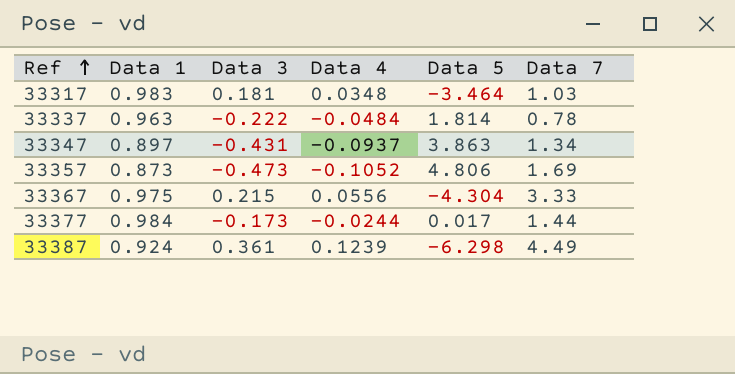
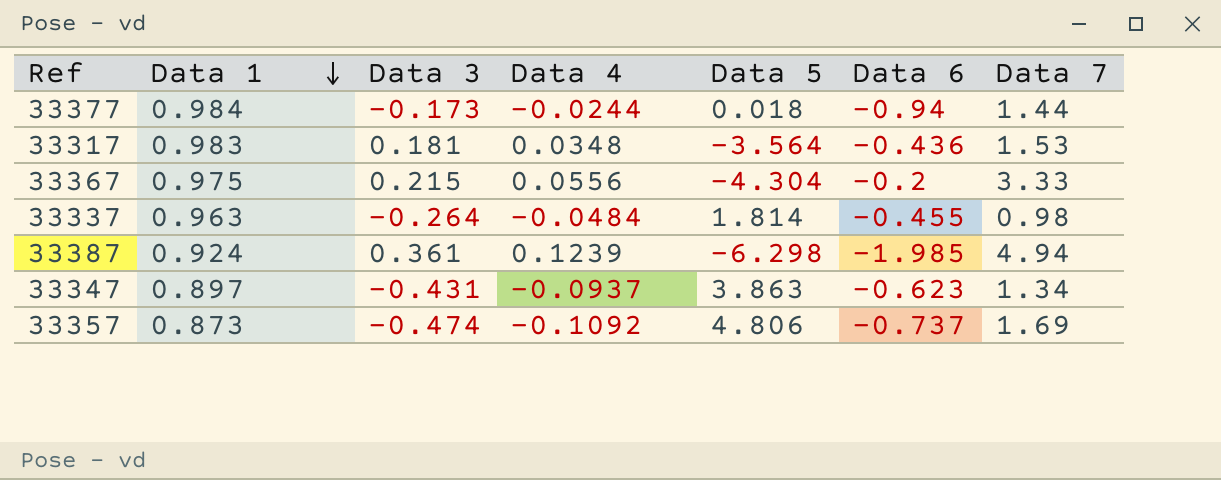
row order: Ref ascending -> Data 1 descending
column Data 6 | position: none -> 6
33377 | Data 5: 0.017 -> 0.018
33317 | Data 5: -3.464 -> -3.564
33317 | Data 7: 1.03 -> 1.53
33337 | Data 3: -0.222 -> -0.264
33337 | Data 7: 0.78 -> 0.98
33387 | Data 7: 4.49 -> 4.94
33357 | Data 3: -0.473 -> -0.474
33357 | Data 4: -0.1052 -> -0.1092

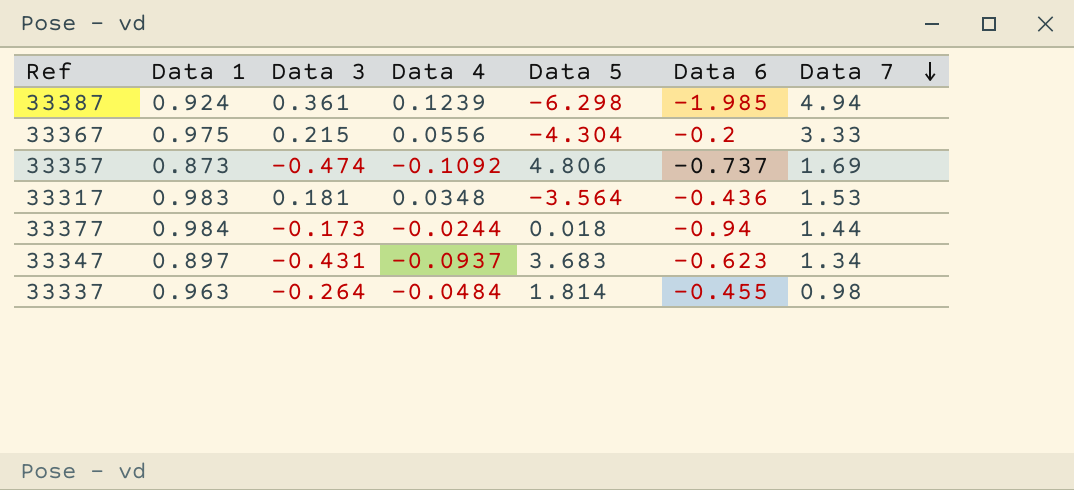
row order: Data 1 descending -> Data 7 descending
33347 | Data 5: 3.863 -> 3.683

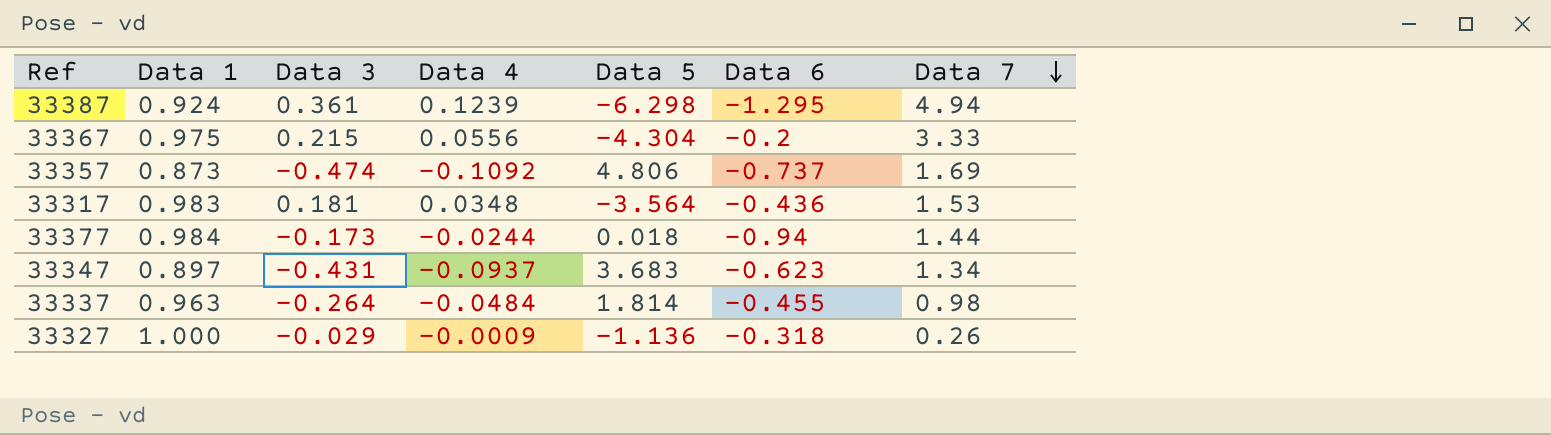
33387 | Data 6: -1.985 -> -1.295
row 33327: none -> 1.000 | -0.029 | -0.0009 | -1.136 | -0.318 | 0.26

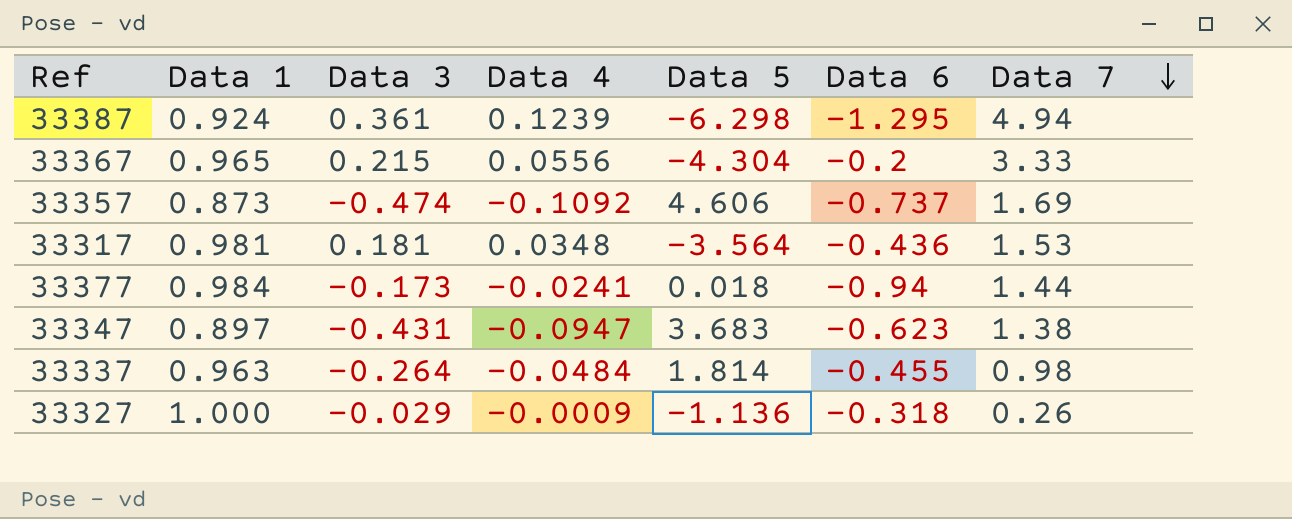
33367 | Data 1: 0.975 -> 0.965
33357 | Data 5: 4.806 -> 4.606
33317 | Data 1: 0.983 -> 0.981
33377 | Data 4: -0.0244 -> -0.0241
33347 | Data 4: -0.0937 -> -0.0947
33347 | Data 7: 1.34 -> 1.38

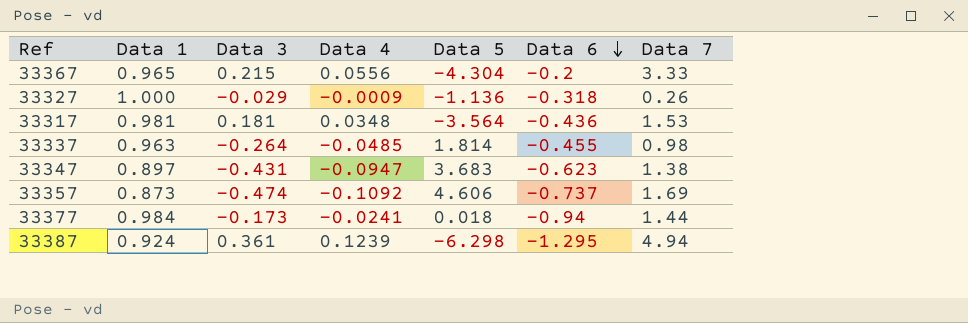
row order: Data 7 descending -> Data 6 descending
33337 | Data 4: -0.0484 -> -0.0485

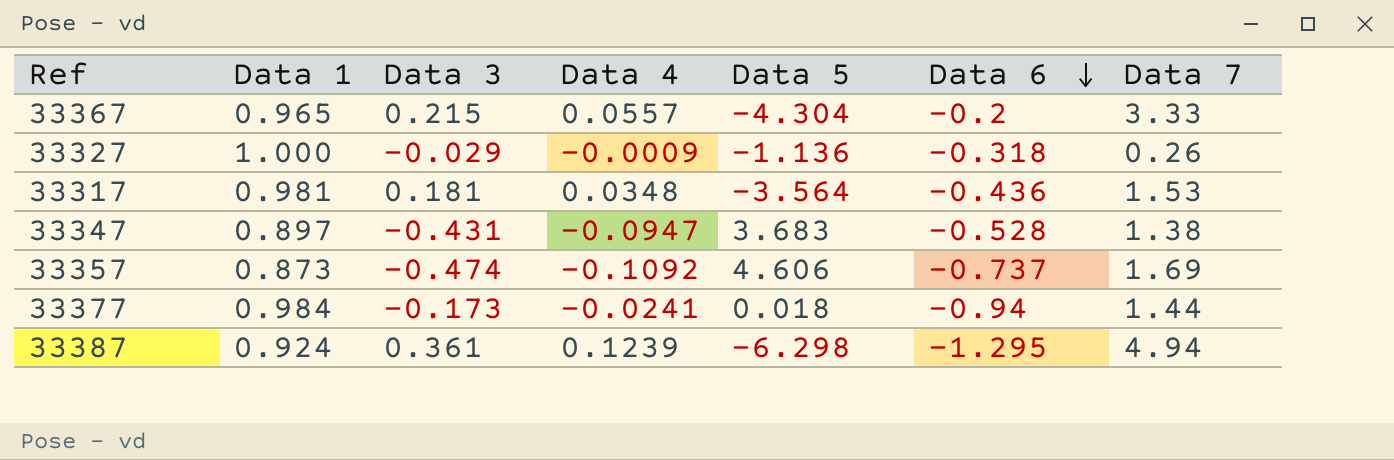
row 33337: 0.963 | -0.264 | -0.0485 | 1.814 | -0.455 | 0.98 -> none
33367 | Data 4: 0.0556 -> 0.0557
33347 | Data 6: -0.623 -> -0.528

